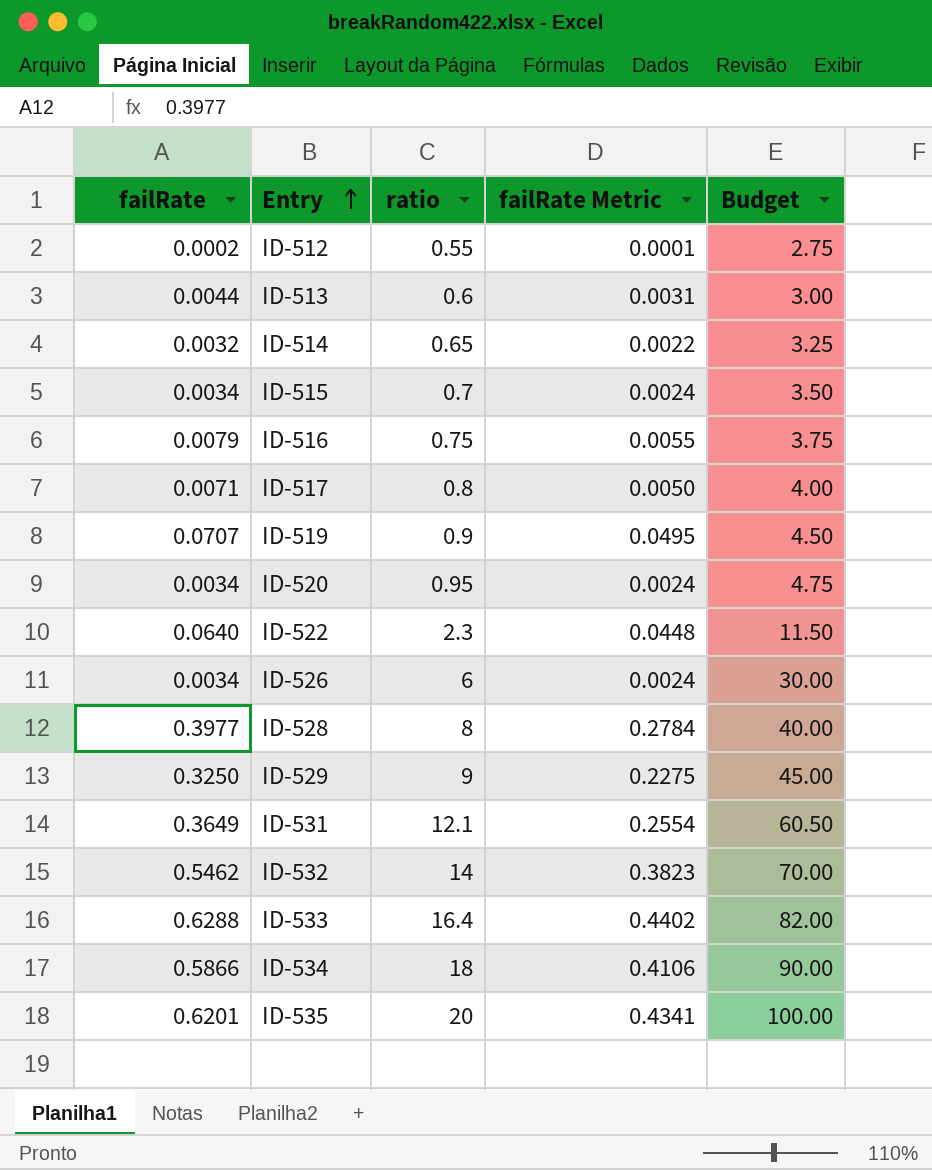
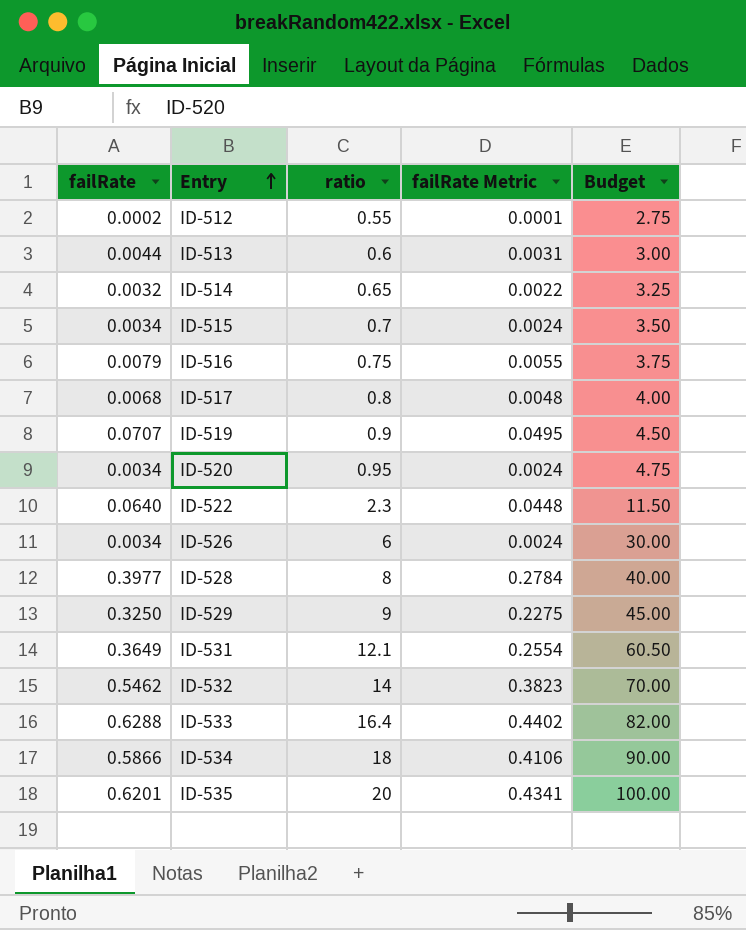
ID-517 | failRate: 0.0071 -> 0.0068
ID-517 | failRate Metric: 0.0050 -> 0.0048

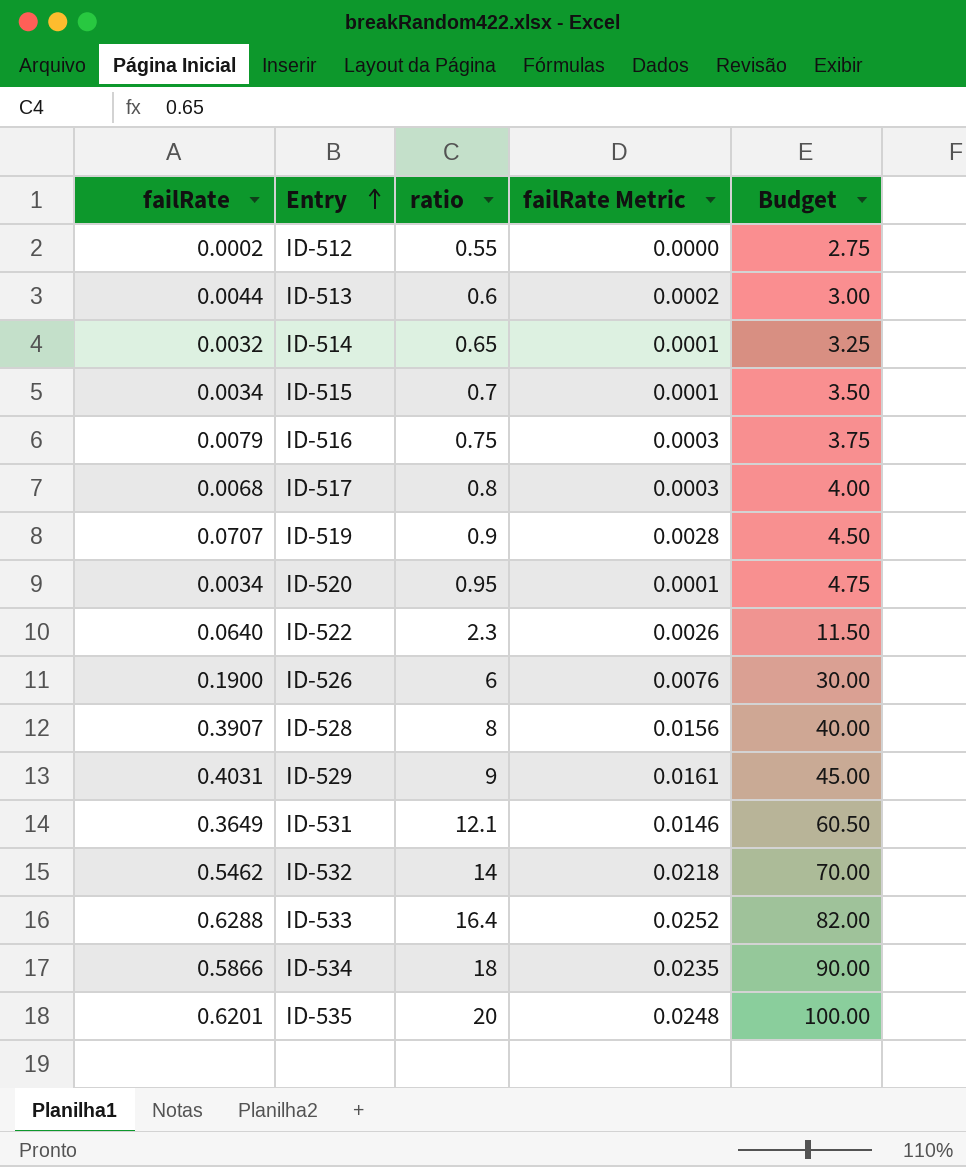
column failRate Metric | formula: [failRate] * 0.7 -> [failRate] * 0.04
ID-526 | failRate: 0.0034 -> 0.1900
ID-528 | failRate: 0.3977 -> 0.3907
ID-529 | failRate: 0.3250 -> 0.4031

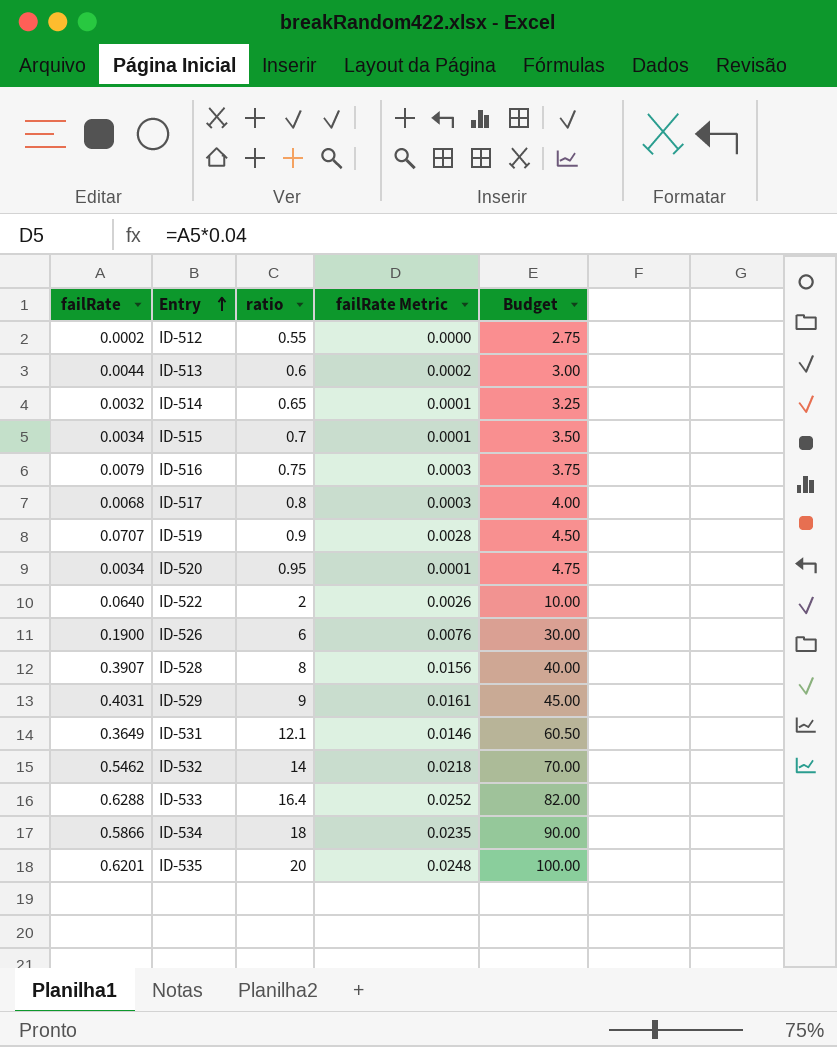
ID-522 | ratio: 2.3 -> 2
ID-522 | Budget: 11.50 -> 10.00

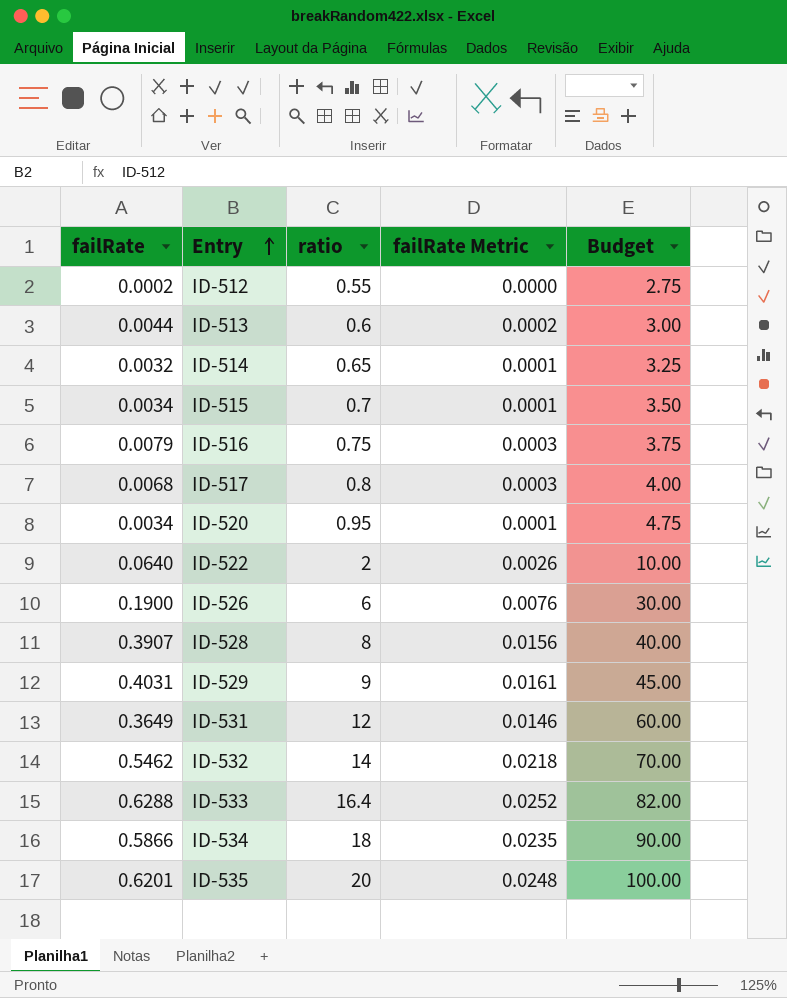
row ID-519: 0.0707 | 0.9 | 0.0028 | 4.50 -> none
ID-531 | ratio: 12.1 -> 12
ID-531 | Budget: 60.50 -> 60.00

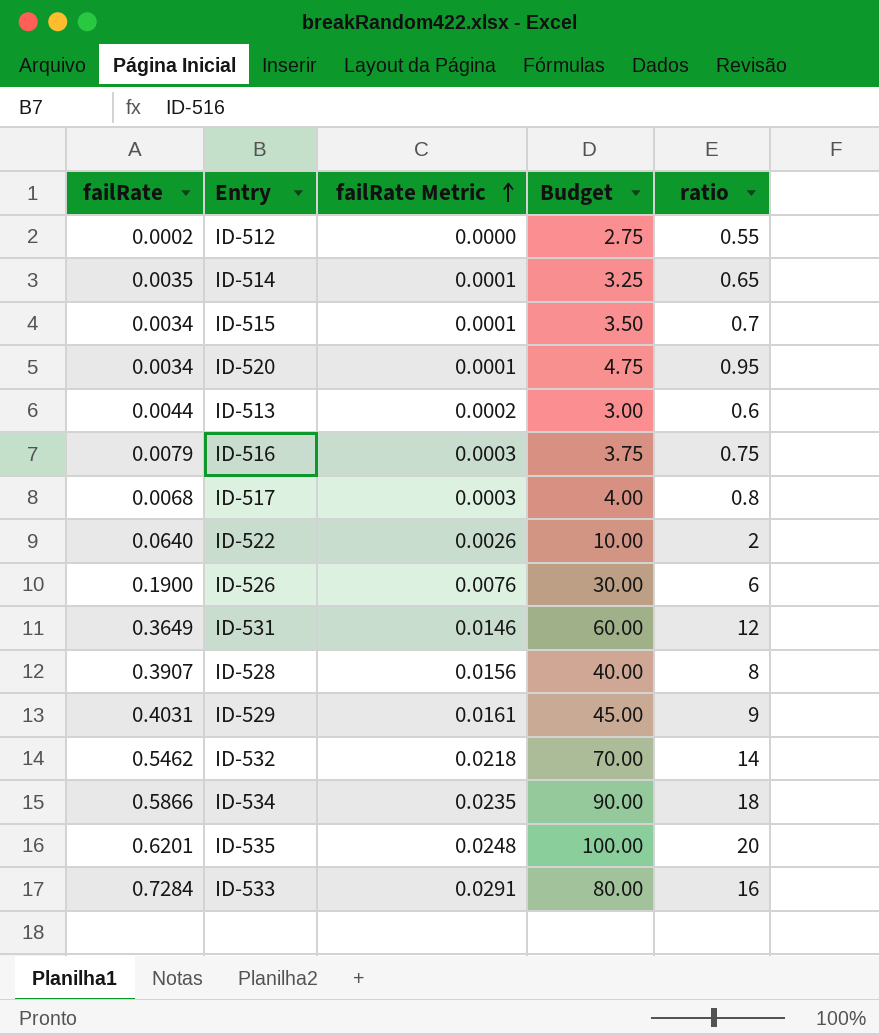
row order: Entry ascending -> failRate Metric ascending
column ratio | position: 3 -> 5
ID-514 | failRate: 0.0032 -> 0.0035
ID-533 | failRate: 0.6288 -> 0.7284
ID-533 | failRate Metric: 0.0252 -> 0.0291
ID-533 | Budget: 82.00 -> 80.00
ID-533 | ratio: 16.4 -> 16

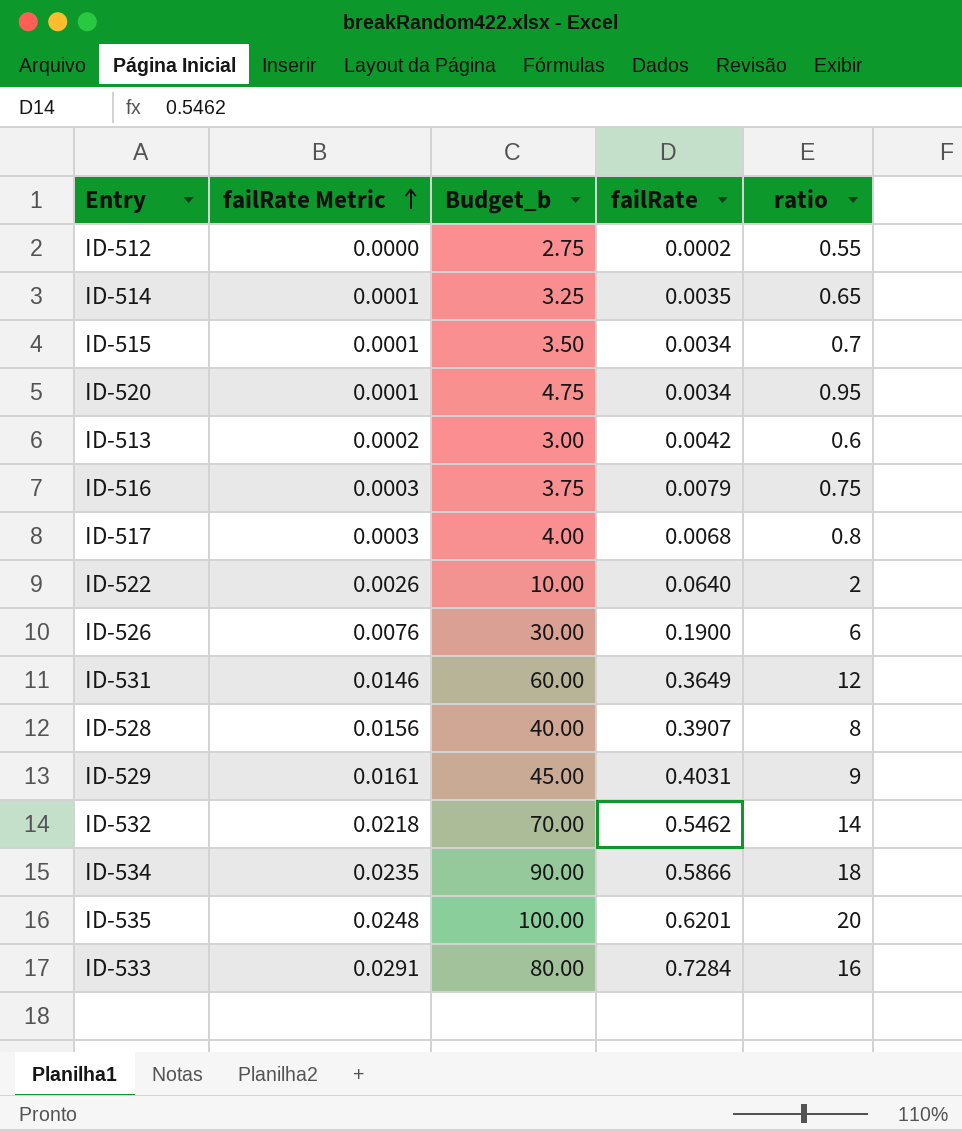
column name: Budget -> Budget_b
column failRate | position: 1 -> 4
ID-513 | failRate: 0.0044 -> 0.0042

